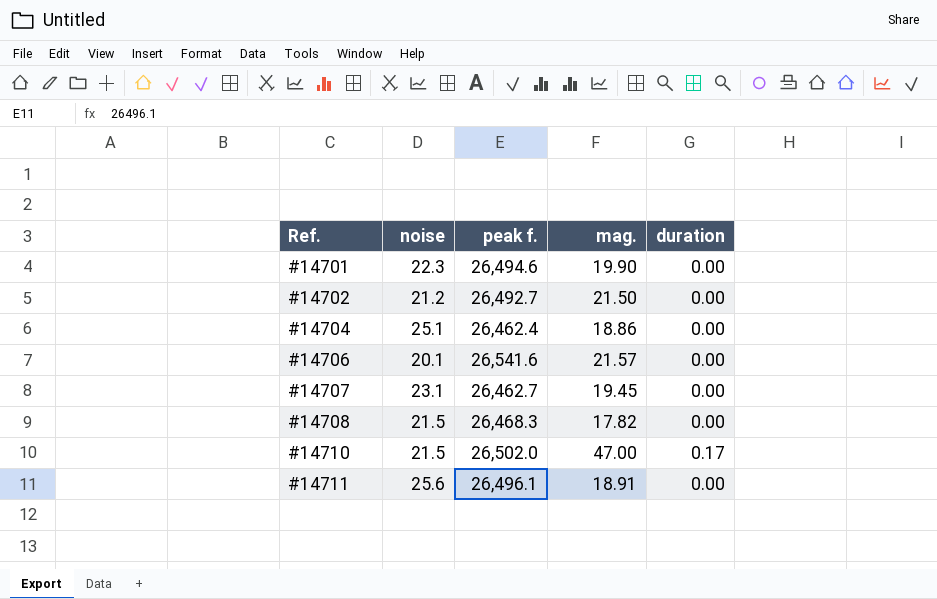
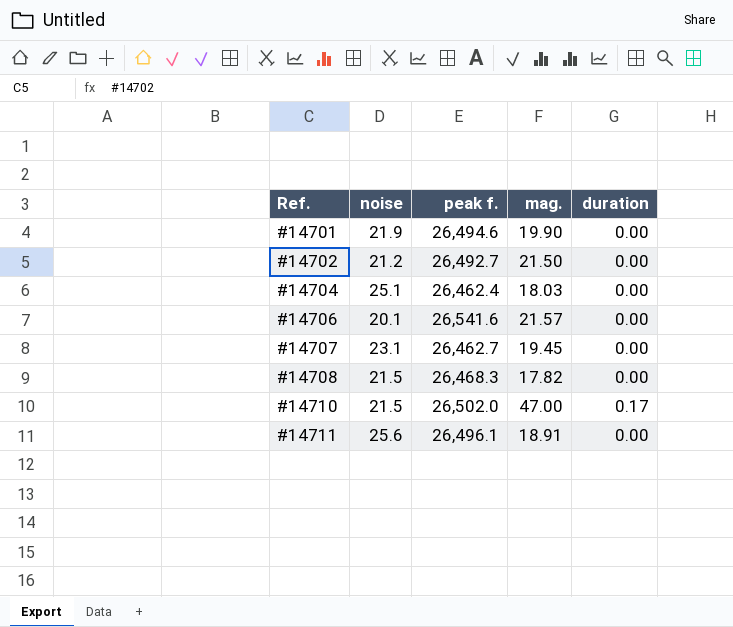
#14701 | noise: 22.3 -> 21.9
#14704 | mag.: 18.86 -> 18.03

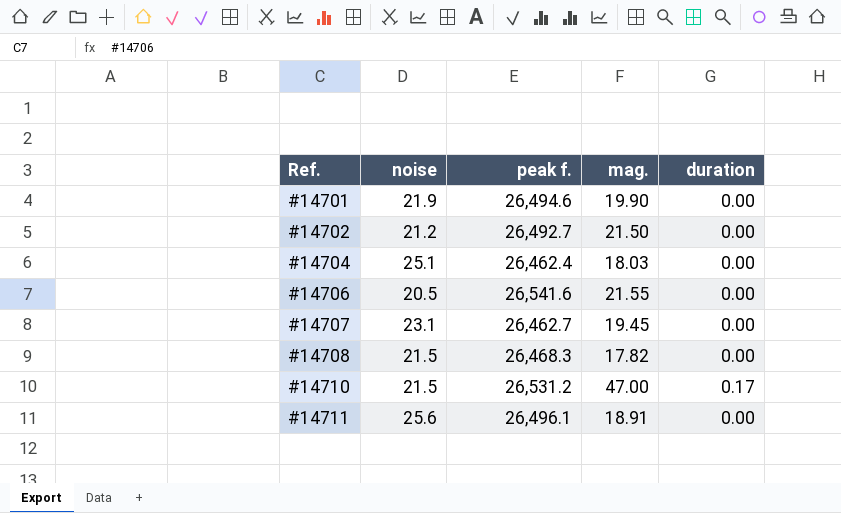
#14706 | noise: 20.1 -> 20.5
#14706 | mag.: 21.57 -> 21.55
#14710 | peak f.: 26,502.0 -> 26,531.2

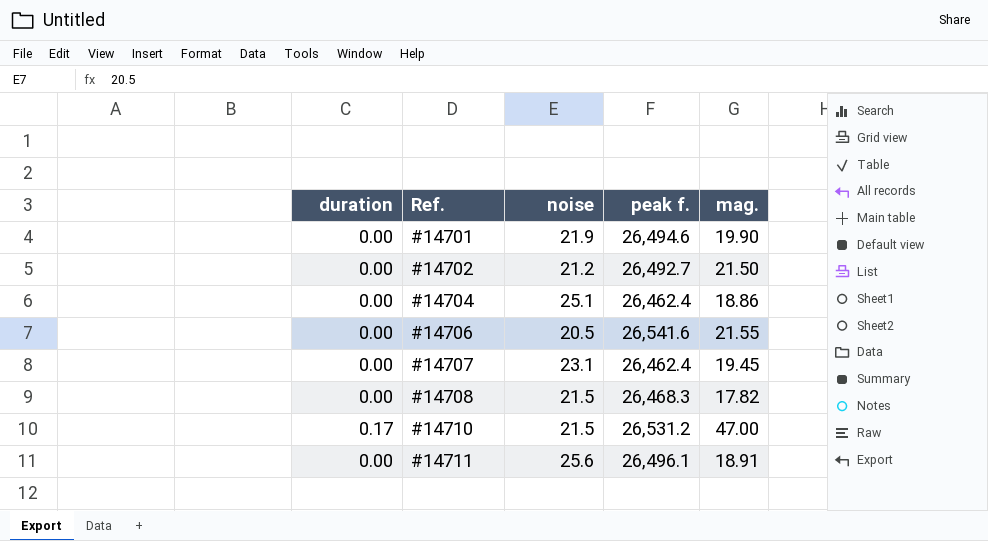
column duration | position: 5 -> 1
#14704 | mag.: 18.03 -> 18.86
#14707 | peak f.: 26,462.7 -> 26,462.4

